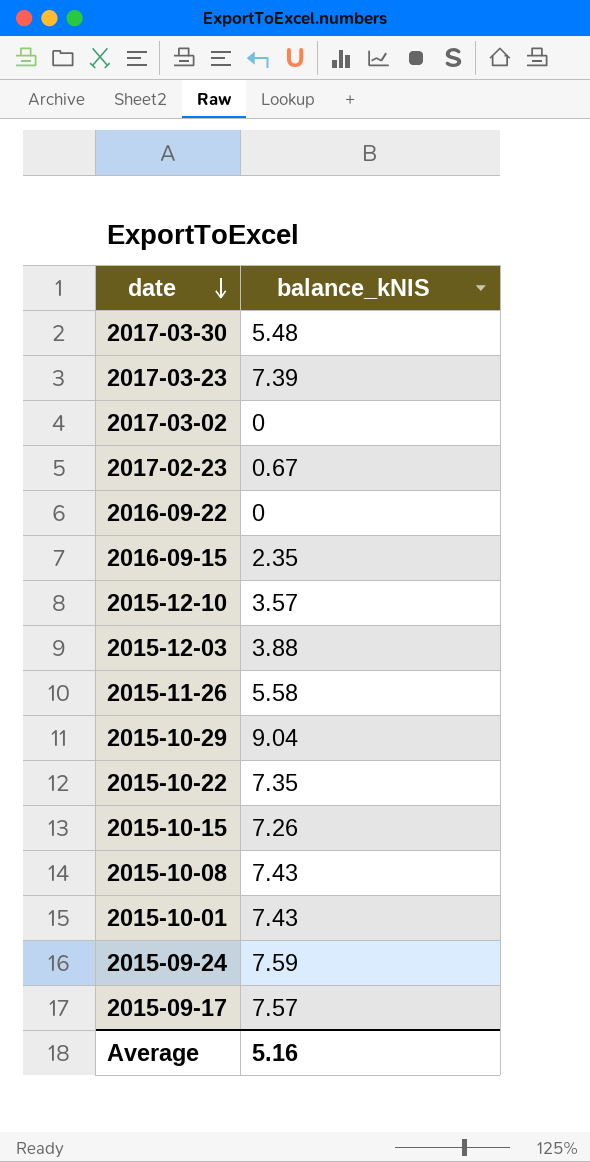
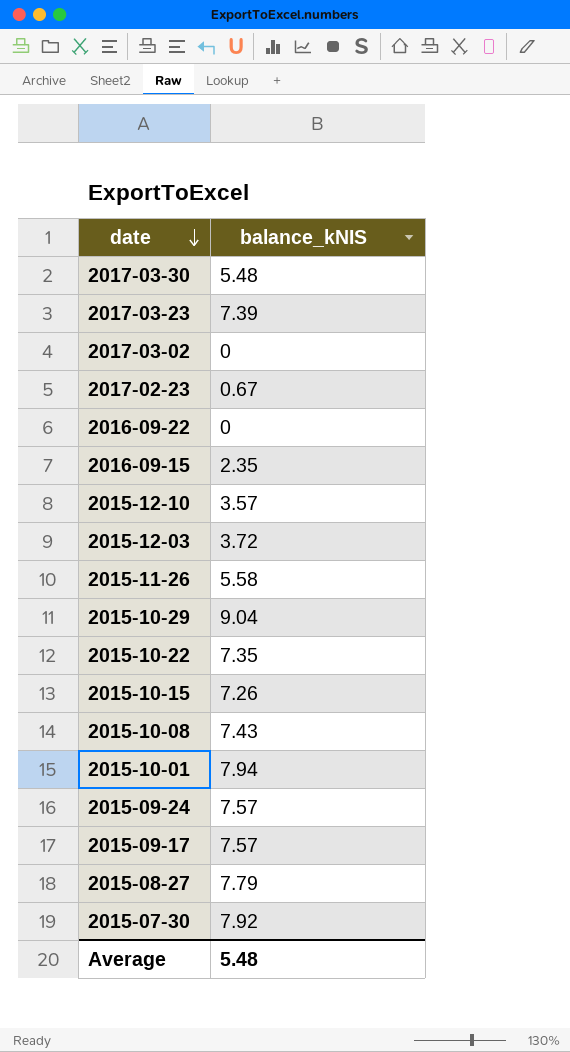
2015-12-03 | balance_kNIS: 3.88 -> 3.72
2015-10-01 | balance_kNIS: 7.43 -> 7.94
2015-09-24 | balance_kNIS: 7.59 -> 7.57
row 2015-08-27: none -> 7.79
row 2015-07-30: none -> 7.92
Average | balance_kNIS: 5.16 -> 5.48

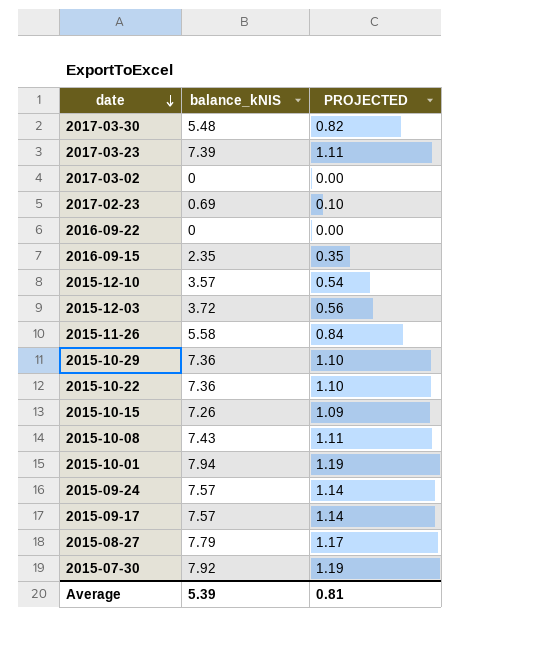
column PROJECTED | formula: none -> [balance_kNIS] * 0.15
2017-02-23 | balance_kNIS: 0.67 -> 0.69
2015-10-29 | balance_kNIS: 9.04 -> 7.36
2015-10-22 | balance_kNIS: 7.35 -> 7.36
Average | balance_kNIS: 5.48 -> 5.39

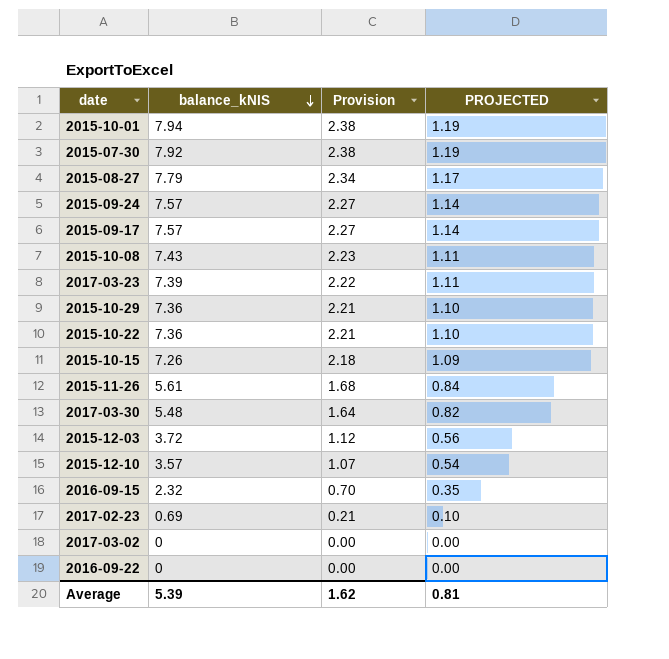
row order: date descending -> balance_kNIS descending
column Provision | formula: none -> [balance_kNIS] * 0.3
2015-11-26 | balance_kNIS: 5.58 -> 5.61
2016-09-15 | balance_kNIS: 2.35 -> 2.32

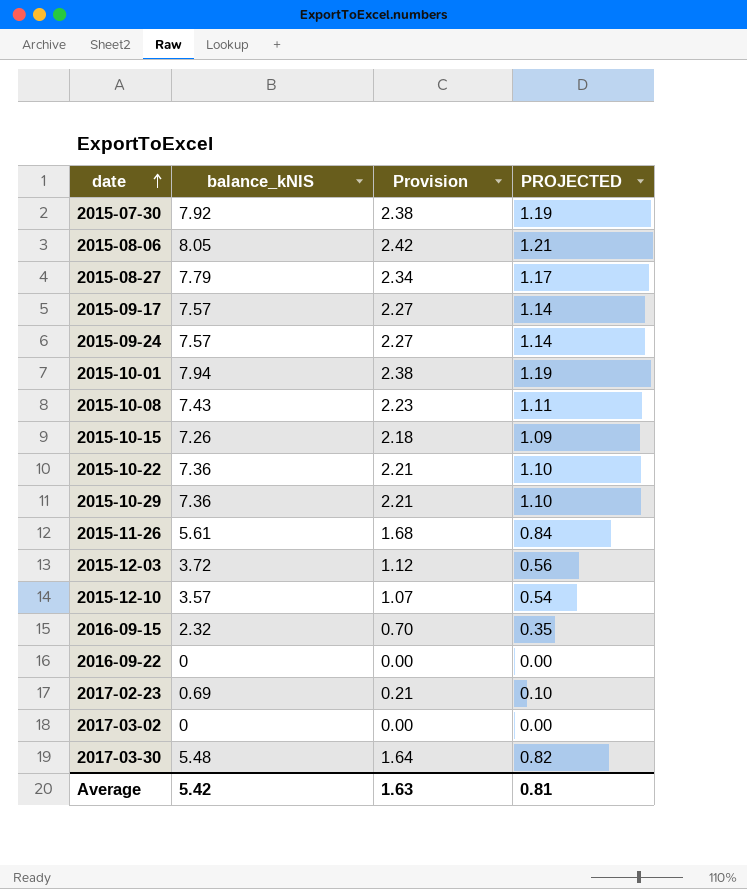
row order: balance_kNIS descending -> date ascending
row 2017-03-23: 7.39 | 2.22 | 1.11 -> none
row 2015-08-06: none -> 8.05 | 2.42 | 1.21
Average | balance_kNIS: 5.39 -> 5.42
Average | Provision: 1.62 -> 1.63

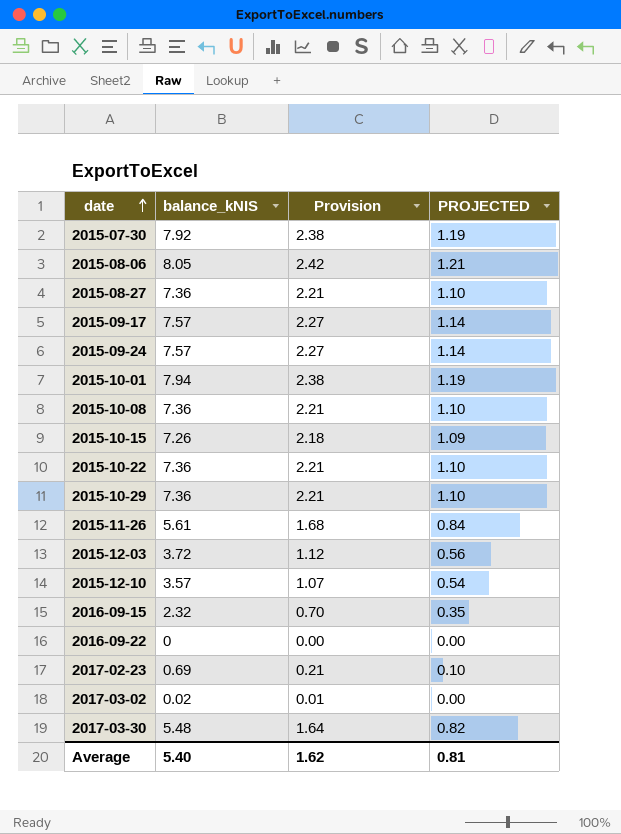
2015-08-27 | balance_kNIS: 7.79 -> 7.36
2015-08-27 | Provision: 2.34 -> 2.21
2015-08-27 | PROJECTED: 1.17 -> 1.10
2015-10-08 | balance_kNIS: 7.43 -> 7.36
2015-10-08 | Provision: 2.23 -> 2.21
2015-10-08 | PROJECTED: 1.11 -> 1.10
2017-03-02 | balance_kNIS: 0 -> 0.02
2017-03-02 | Provision: 0.00 -> 0.01
Average | balance_kNIS: 5.42 -> 5.40
Average | Provision: 1.63 -> 1.62

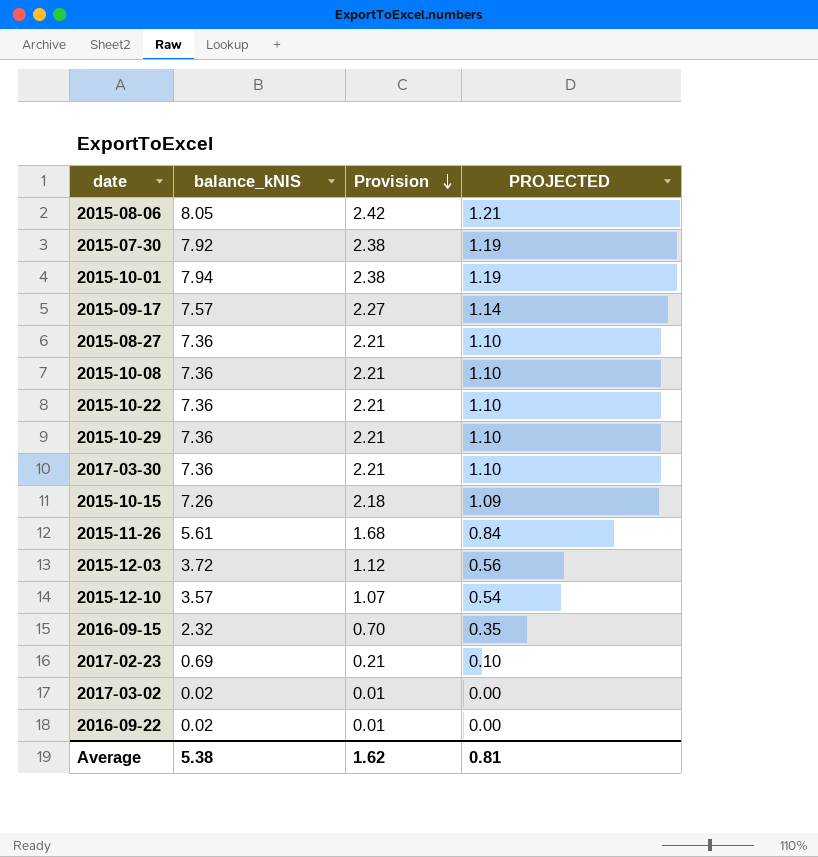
row order: date ascending -> Provision descending
row 2015-09-24: 7.57 | 2.27 | 1.14 -> none
2017-03-30 | balance_kNIS: 5.48 -> 7.36
2017-03-30 | Provision: 1.64 -> 2.21
2017-03-30 | PROJECTED: 0.82 -> 1.10
2016-09-22 | balance_kNIS: 0 -> 0.02
2016-09-22 | Provision: 0.00 -> 0.01
Average | balance_kNIS: 5.40 -> 5.38

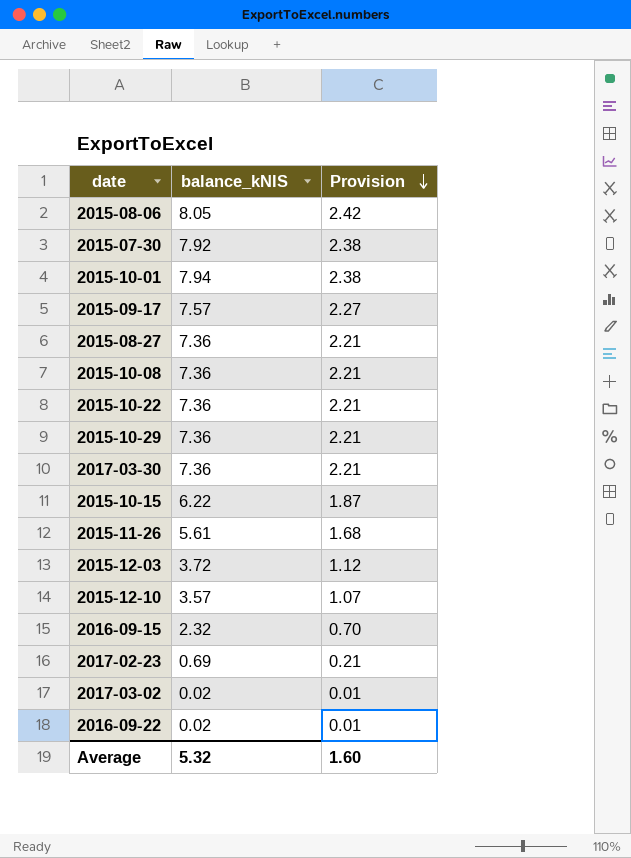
column PROJECTED | formula: [balance_kNIS] * 0.15 -> none
2015-10-15 | balance_kNIS: 7.26 -> 6.22
2015-10-15 | Provision: 2.18 -> 1.87
Average | balance_kNIS: 5.38 -> 5.32
Average | Provision: 1.62 -> 1.60

